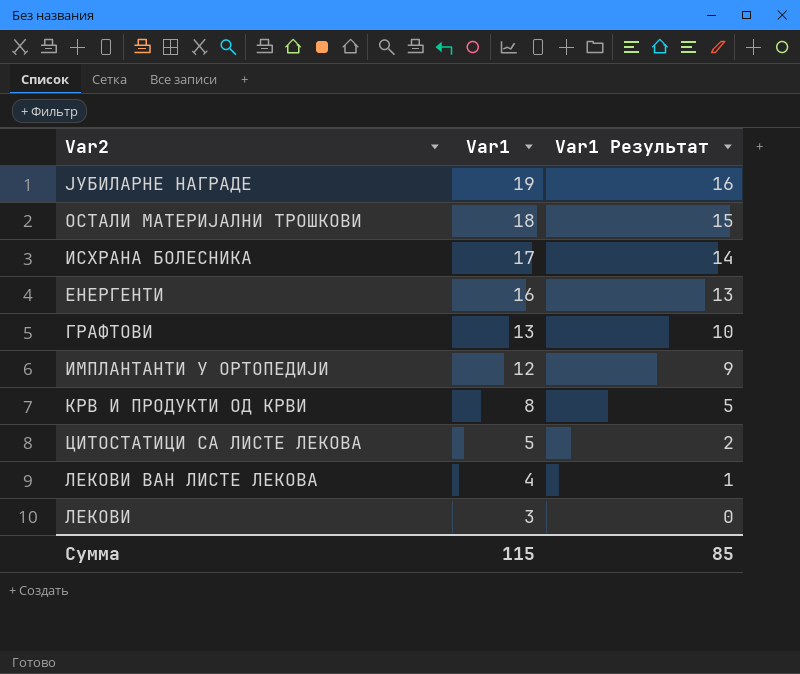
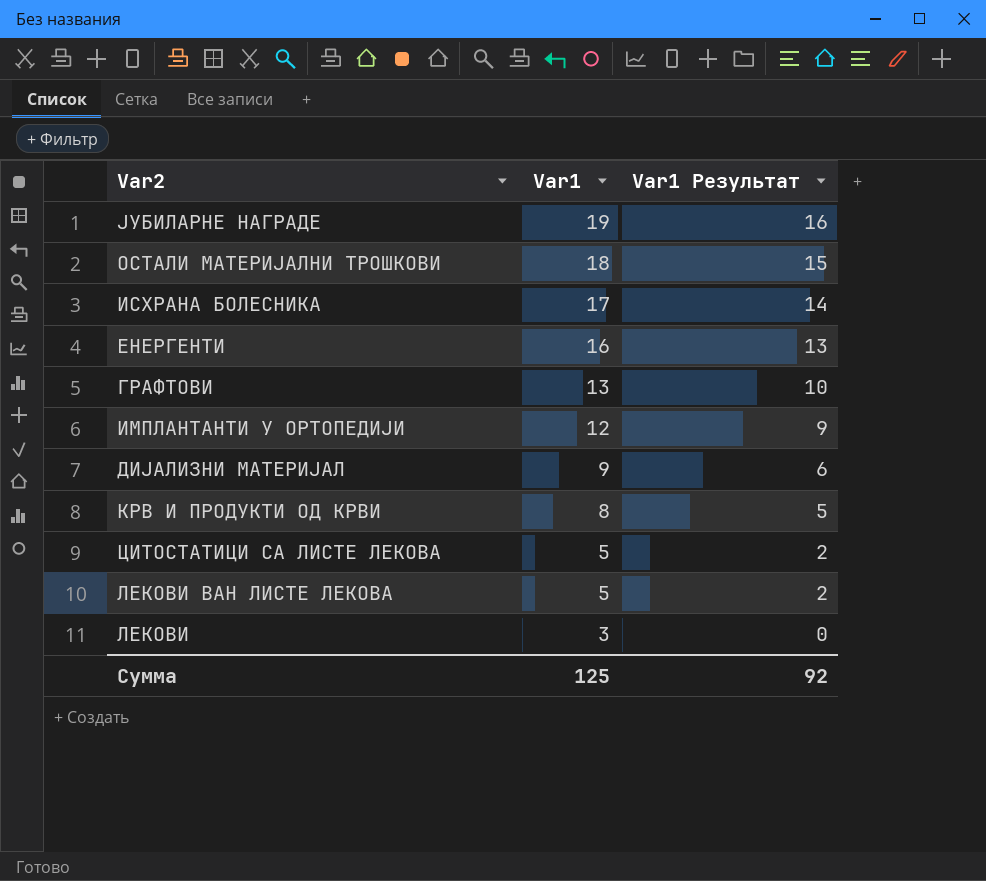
row ДИЈАЛИЗНИ МАТЕРИЈАЛ: none -> 9 | 6
ЛЕКОВИ ВАН ЛИСТЕ ЛЕКОВА | Var1: 4 -> 5
ЛЕКОВИ ВАН ЛИСТЕ ЛЕКОВА | Var1 Результат: 1 -> 2
Сумма | Var1: 115 -> 125
Сумма | Var1 Результат: 85 -> 92

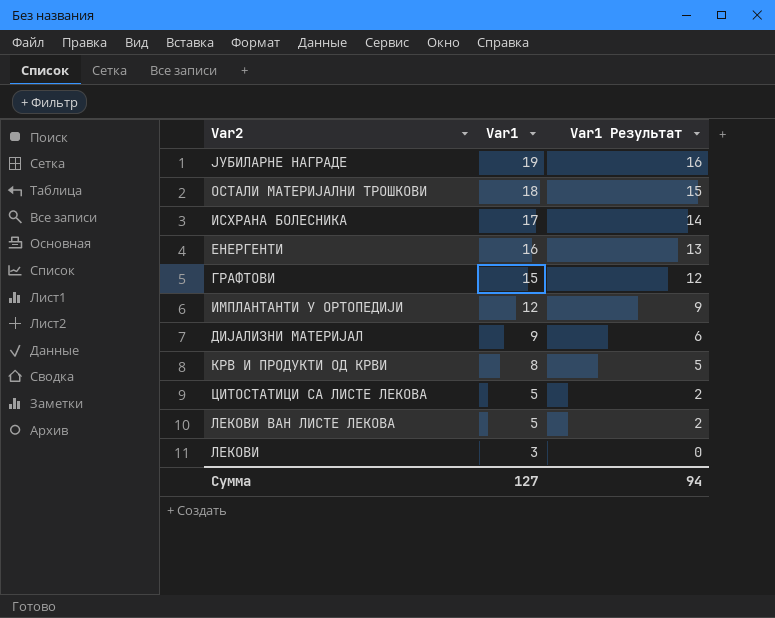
ГРАФТОВИ | Var1: 13 -> 15
ГРАФТОВИ | Var1 Результат: 10 -> 12
Сумма | Var1: 125 -> 127
Сумма | Var1 Результат: 92 -> 94

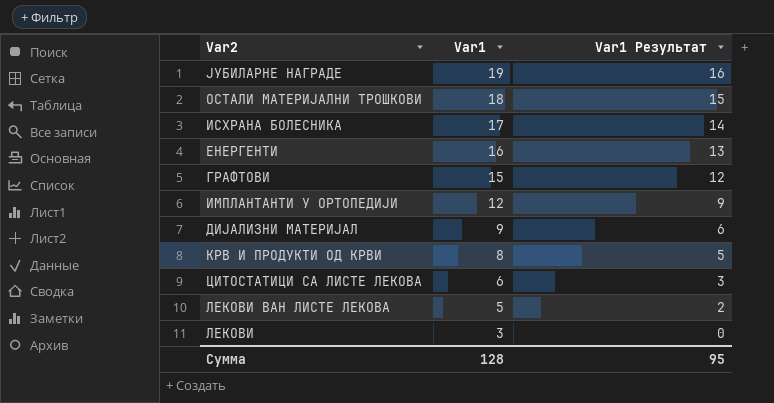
ЦИТОСТАТИЦИ СА ЛИСТЕ ЛЕКОВА | Var1: 5 -> 6
ЦИТОСТАТИЦИ СА ЛИСТЕ ЛЕКОВА | Var1 Результат: 2 -> 3
Сумма | Var1: 127 -> 128
Сумма | Var1 Результат: 94 -> 95

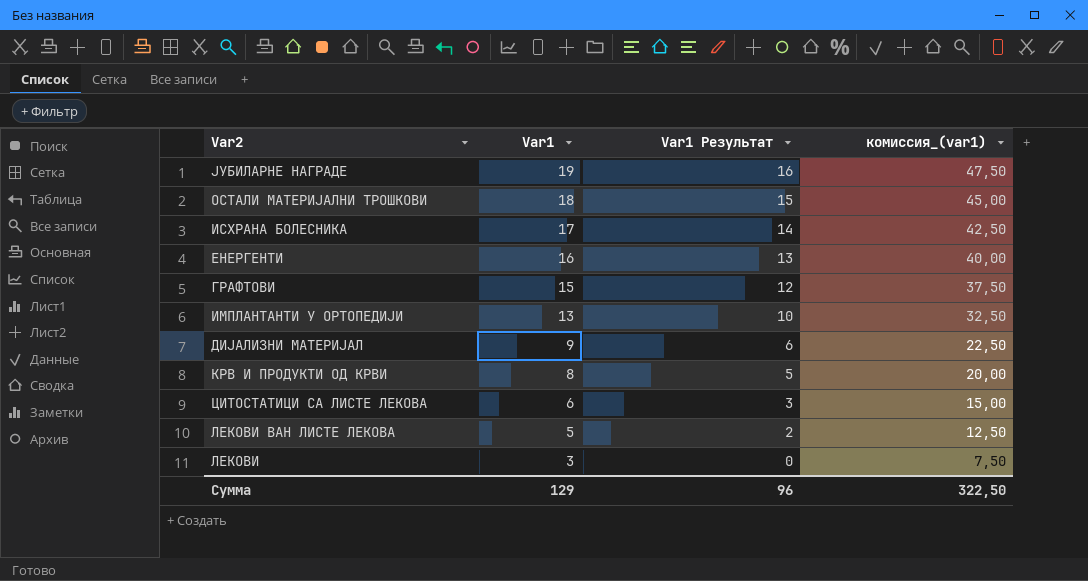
column комиссия_(var1) | formula: none -> [Var1] * 2,5
ИМПЛАНТАНТИ У ОРТОПЕДИЈИ | Var1: 12 -> 13
ИМПЛАНТАНТИ У ОРТОПЕДИЈИ | Var1 Результат: 9 -> 10
Сумма | Var1: 128 -> 129
Сумма | Var1 Результат: 95 -> 96

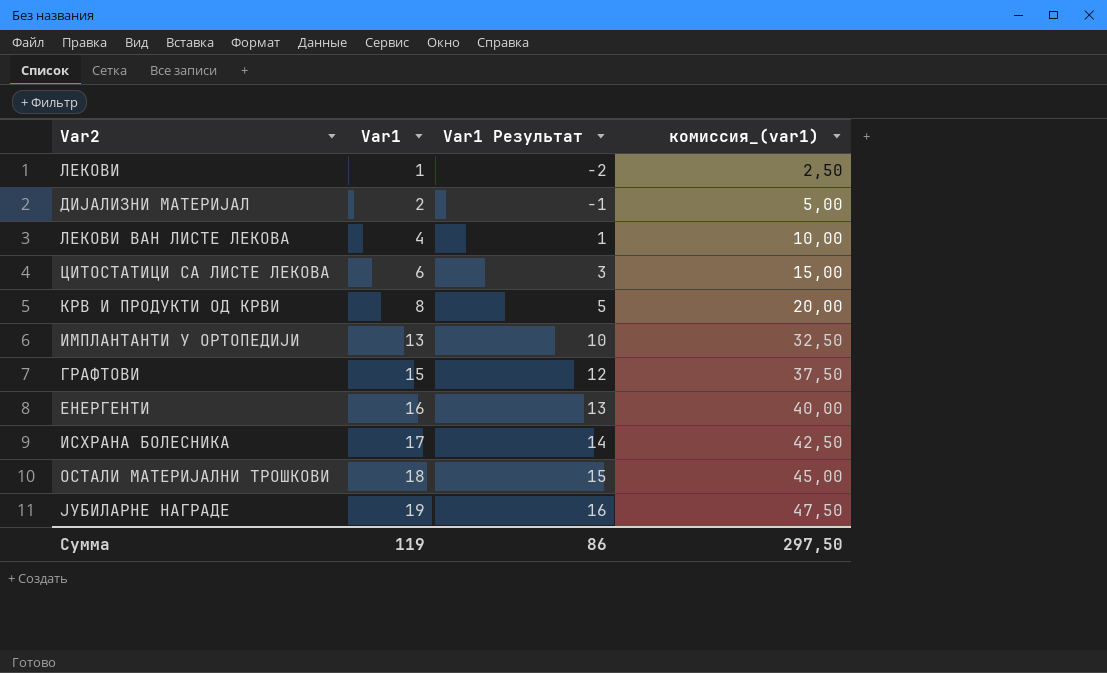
row order: Var1 descending -> Var1 ascending
ЛЕКОВИ | Var1: 3 -> 1
ЛЕКОВИ | Var1 Результат: 0 -> -2
ЛЕКОВИ | комиссия_(var1): 7,50 -> 2,50
ДИЈАЛИЗНИ МАТЕРИЈАЛ | Var1: 9 -> 2
ДИЈАЛИЗНИ МАТЕРИЈАЛ | Var1 Результат: 6 -> -1
ДИЈАЛИЗНИ МАТЕРИЈАЛ | комиссия_(var1): 22,50 -> 5,00
ЛЕКОВИ ВАН ЛИСТЕ ЛЕКОВА | Var1: 5 -> 4
ЛЕКОВИ ВАН ЛИСТЕ ЛЕКОВА | Var1 Результат: 2 -> 1
ЛЕКОВИ ВАН ЛИСТЕ ЛЕКОВА | комиссия_(var1): 12,50 -> 10,00
Сумма | Var1: 129 -> 119
Сумма | Var1 Результат: 96 -> 86
Сумма | комиссия_(var1): 322,50 -> 297,50

